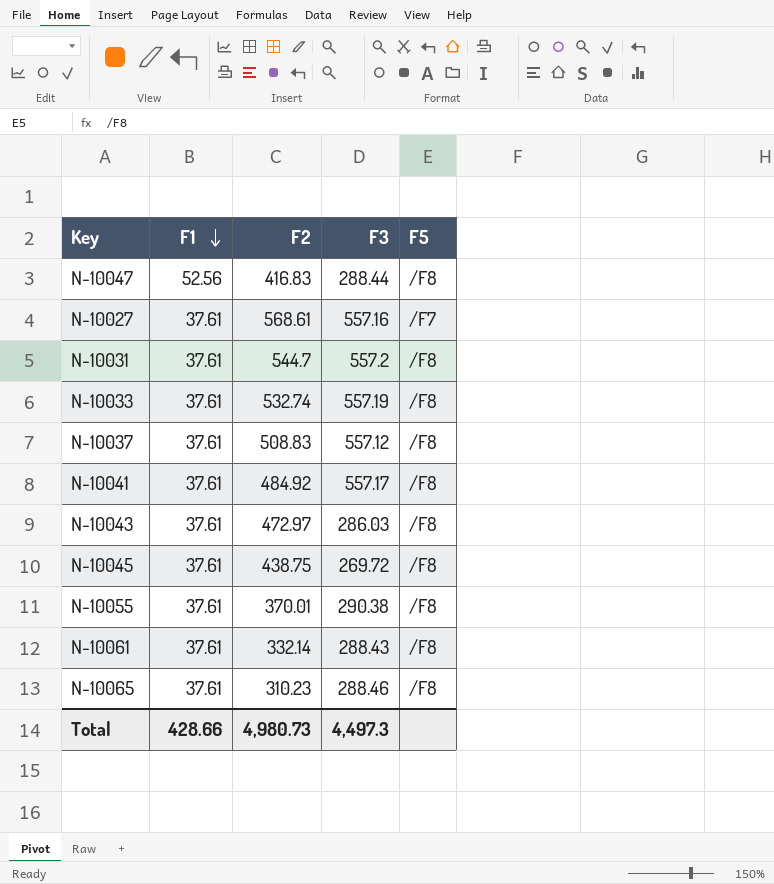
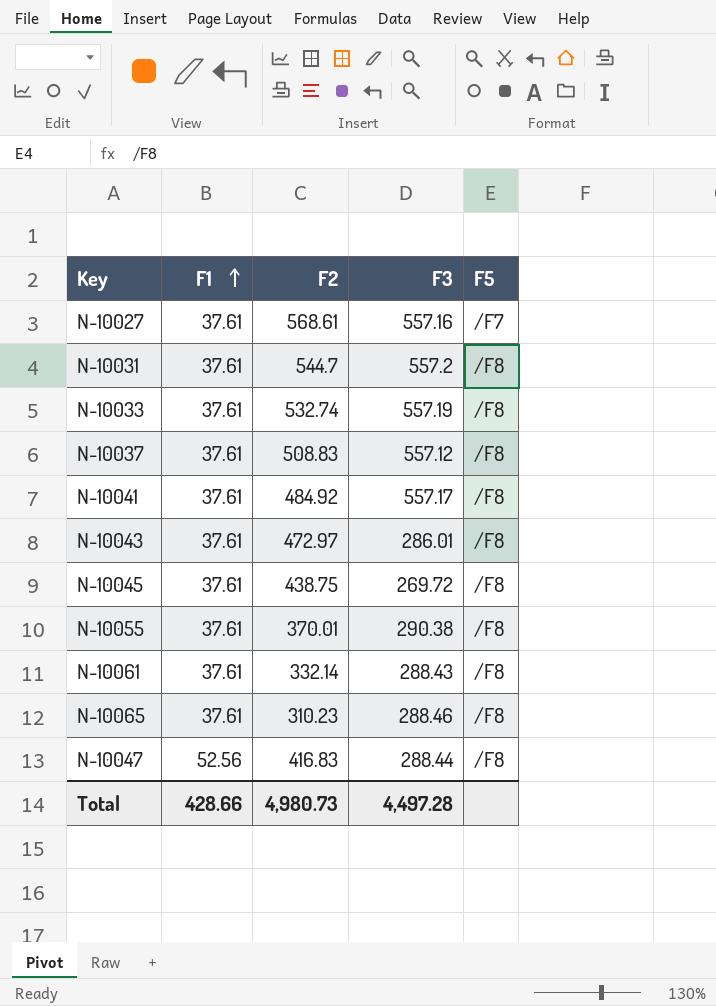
row order: F1 descending -> F1 ascending
N-10043 | F3: 286.03 -> 286.01
Total | F3: 4,497.3 -> 4,497.28

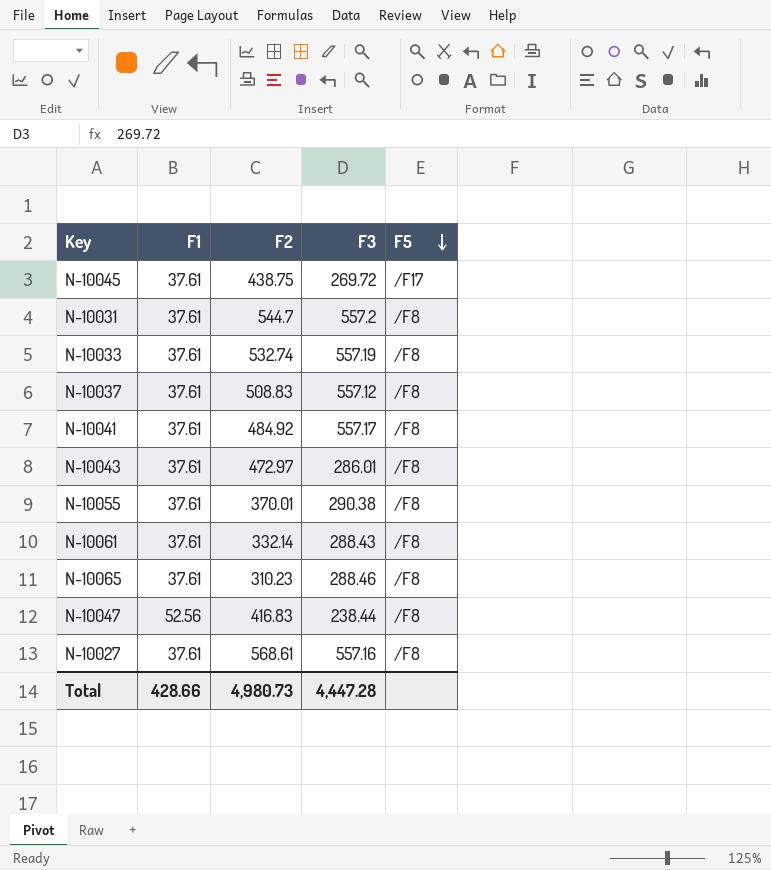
row order: F1 ascending -> F5 descending
N-10045 | F5: /F8 -> /F17
N-10047 | F3: 288.44 -> 238.44
N-10027 | F5: /F7 -> /F8
Total | F3: 4,497.28 -> 4,447.28

